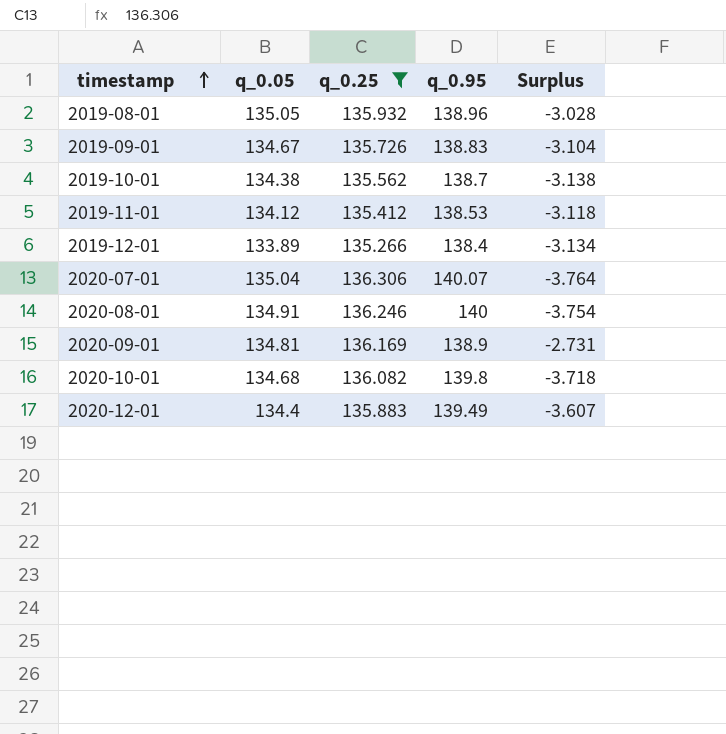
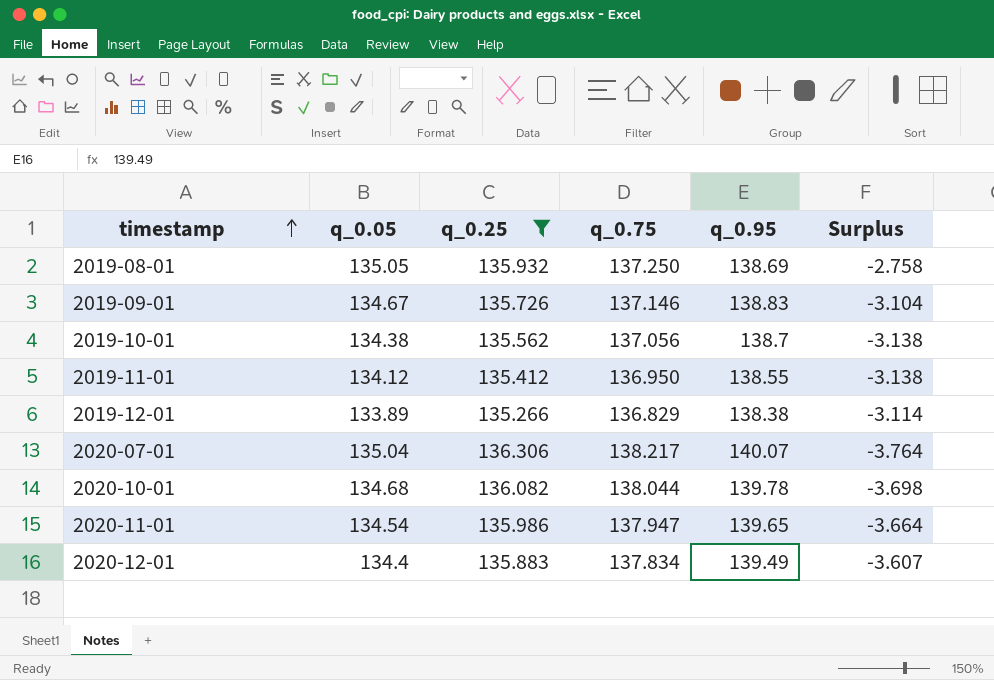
column q_0.75 | position: none -> 4
row 2020-08-01: 134.91 | 136.246 | 140 | -3.754 -> none
row 2020-09-01: 134.81 | 136.169 | 138.9 | -2.731 -> none
2019-08-01 | q_0.95: 138.96 -> 138.69
2019-08-01 | Surplus: -3.028 -> -2.758
2019-11-01 | q_0.95: 138.53 -> 138.55
2019-11-01 | Surplus: -3.118 -> -3.138
2019-12-01 | q_0.95: 138.4 -> 138.38
2019-12-01 | Surplus: -3.134 -> -3.114
2020-10-01 | q_0.95: 139.8 -> 139.78
2020-10-01 | Surplus: -3.718 -> -3.698
row 2020-11-01: none -> 134.54 | 135.986 | 137.947 | 139.65 | -3.664

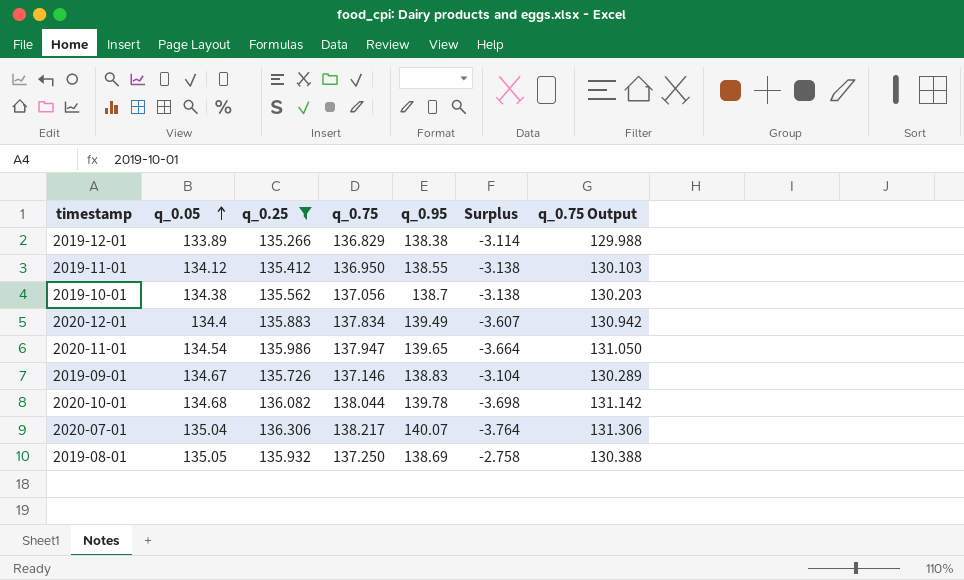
row order: timestamp ascending -> q_0.05 ascending
column q_0.75 Output | formula: none -> [q_0.75] * 0.95

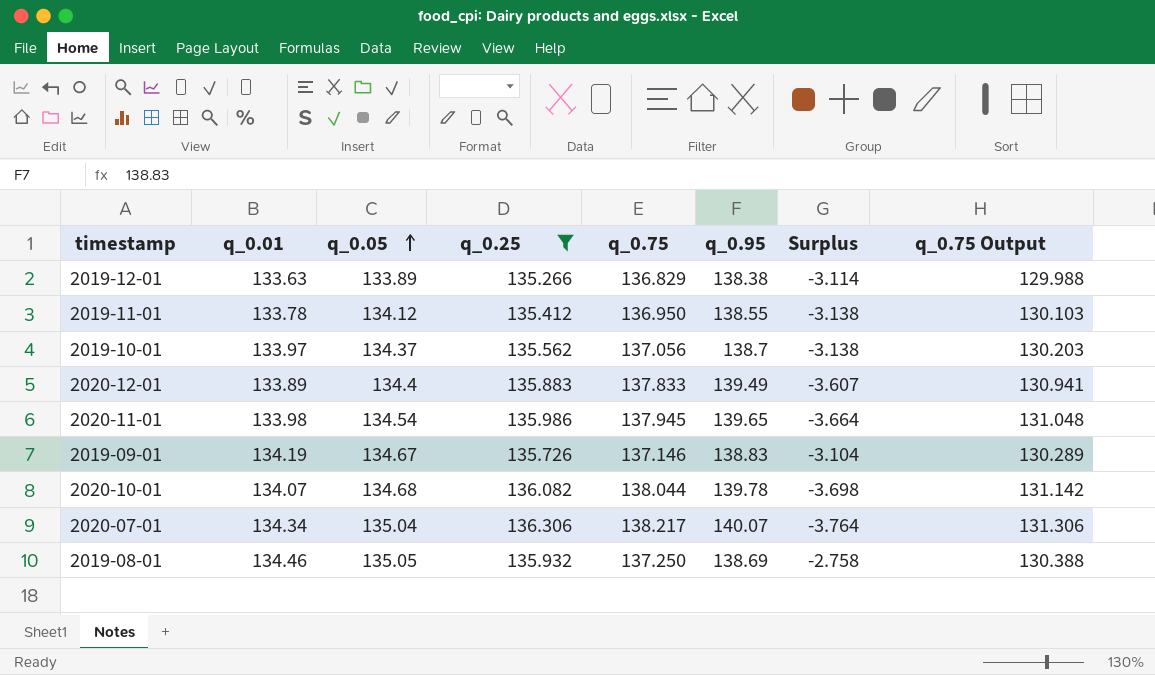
column q_0.01 | position: none -> 2
2019-10-01 | q_0.05: 134.38 -> 134.37
2020-12-01 | q_0.75: 137.834 -> 137.833
2020-12-01 | q_0.75 Output: 130.942 -> 130.941
2020-11-01 | q_0.75: 137.947 -> 137.945
2020-11-01 | q_0.75 Output: 131.050 -> 131.048

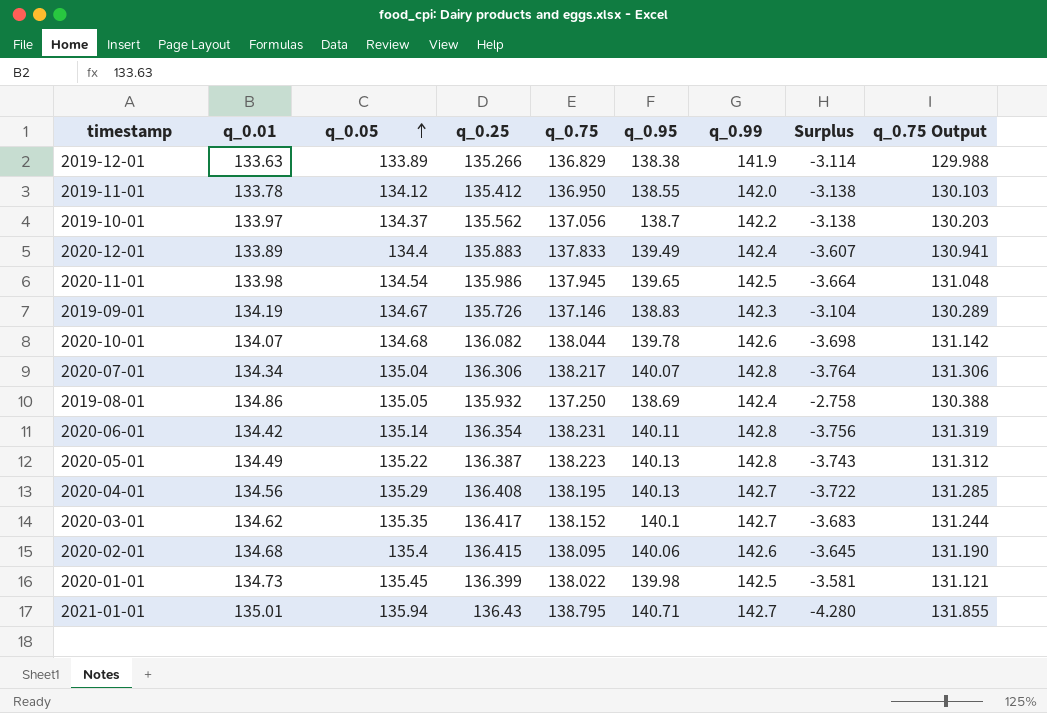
filter: q_0.25 <= 136.306 -> none
column q_0.99 | position: none -> 7
2019-08-01 | q_0.01: 134.46 -> 134.86

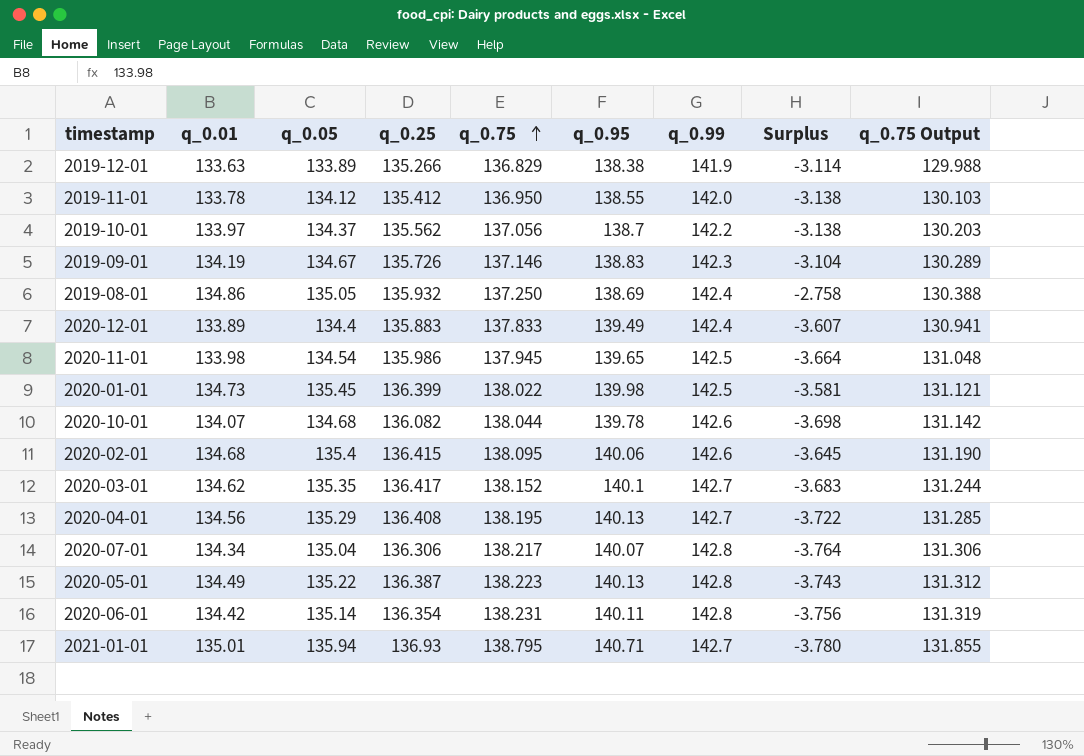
row order: q_0.05 ascending -> q_0.75 ascending
2021-01-01 | q_0.25: 136.43 -> 136.93
2021-01-01 | Surplus: -4.280 -> -3.780

